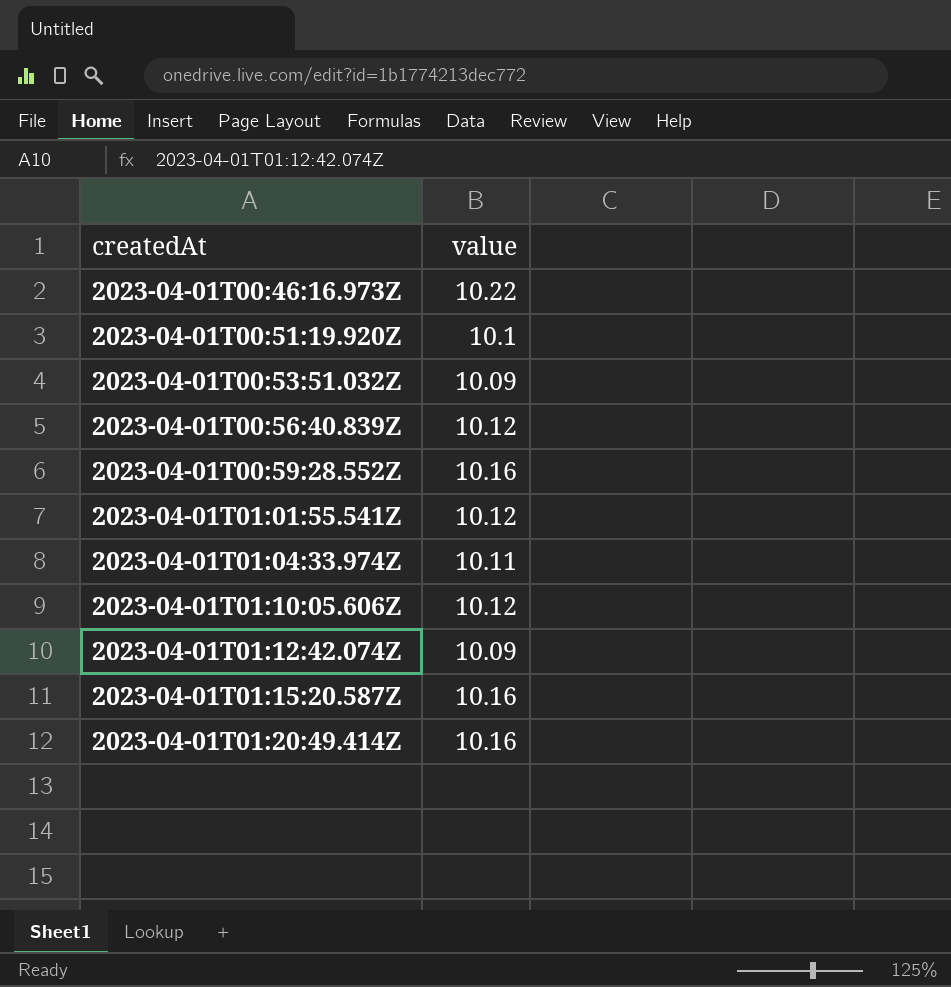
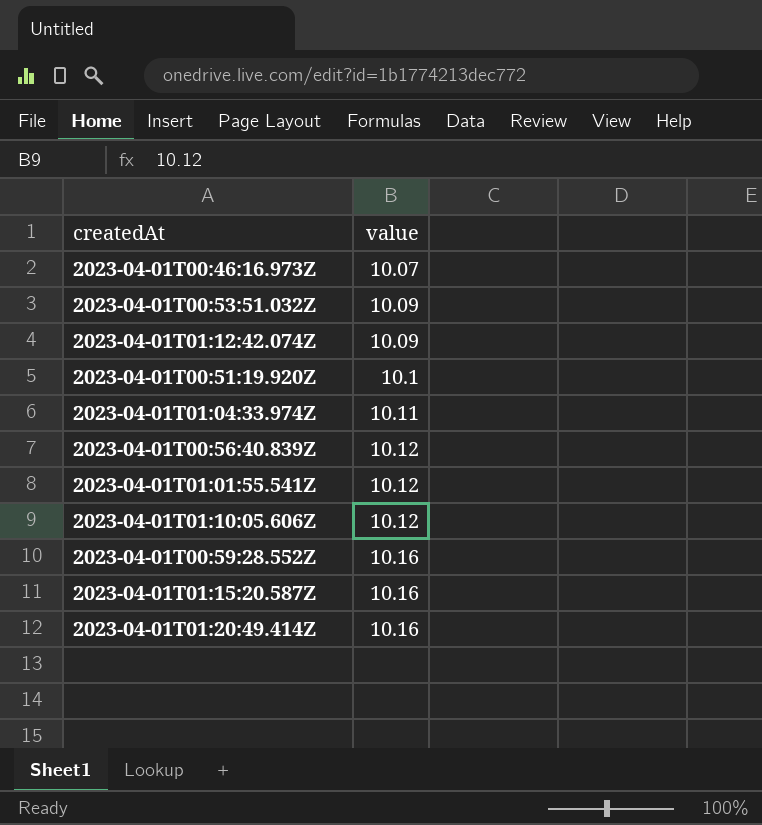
row order: createdAt ascending -> value ascending
2023-04-01T00:46:16.973Z | value: 10.22 -> 10.07

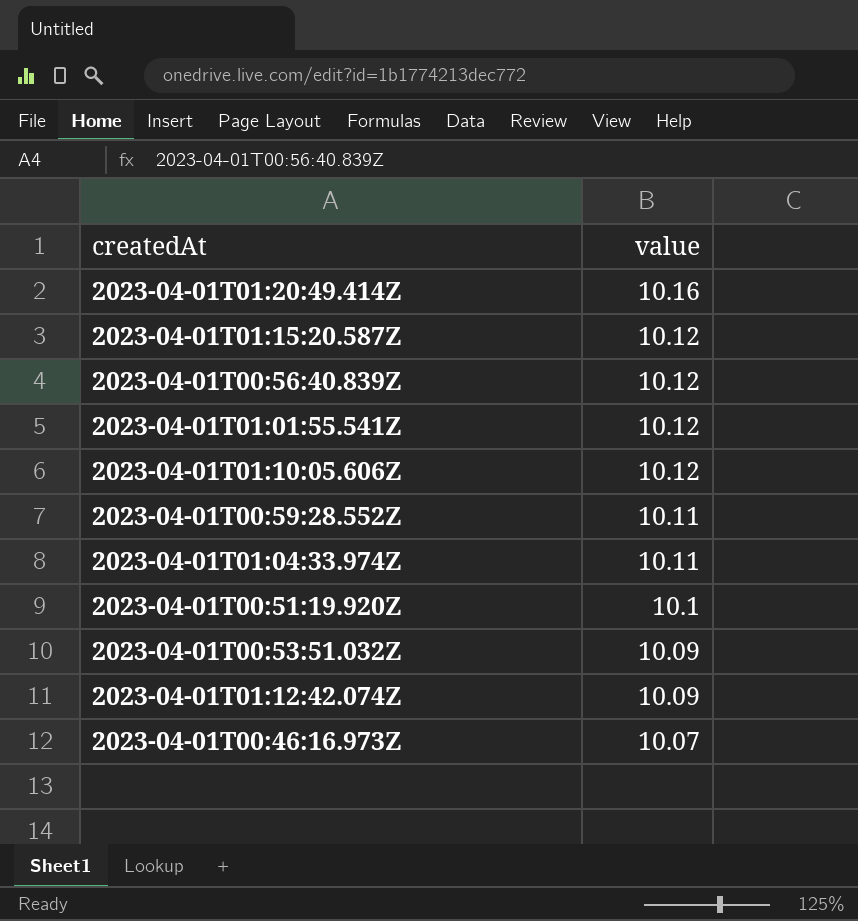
row order: value ascending -> value descending
2023-04-01T01:15:20.587Z | value: 10.16 -> 10.12
2023-04-01T00:59:28.552Z | value: 10.16 -> 10.11

